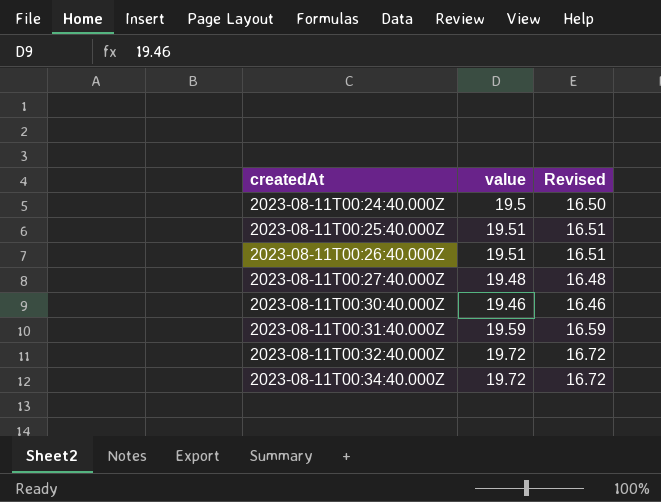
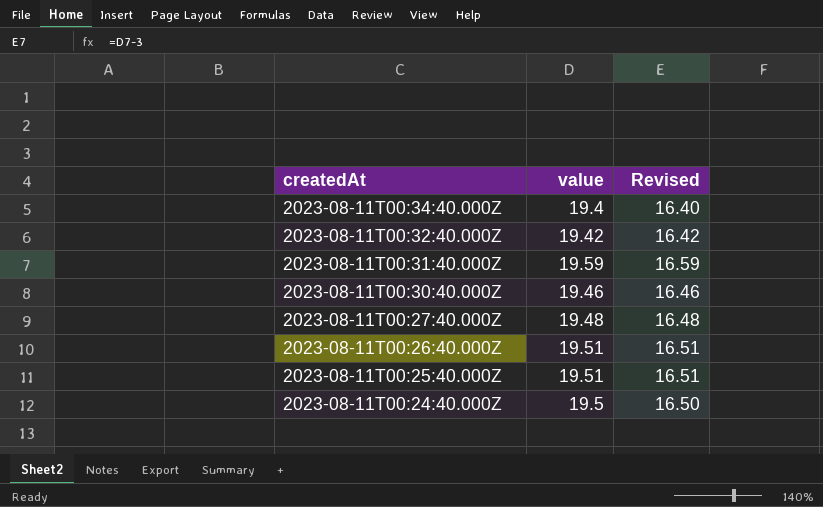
row order: createdAt ascending -> createdAt descending
2023-08-11T00:34:40.000Z | value: 19.72 -> 19.4
2023-08-11T00:34:40.000Z | Revised: 16.72 -> 16.40
2023-08-11T00:32:40.000Z | value: 19.72 -> 19.42
2023-08-11T00:32:40.000Z | Revised: 16.72 -> 16.42

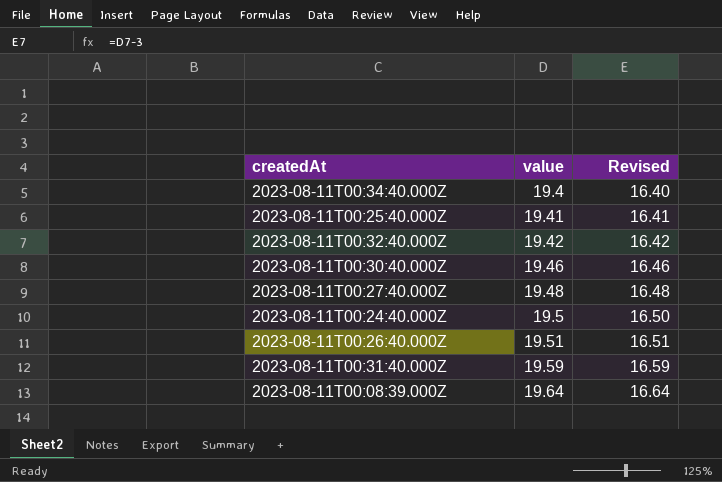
row order: createdAt descending -> value ascending
2023-08-11T00:25:40.000Z | value: 19.51 -> 19.41
2023-08-11T00:25:40.000Z | Revised: 16.51 -> 16.41
row 2023-08-11T00:08:39.000Z: none -> 19.64 | 16.64

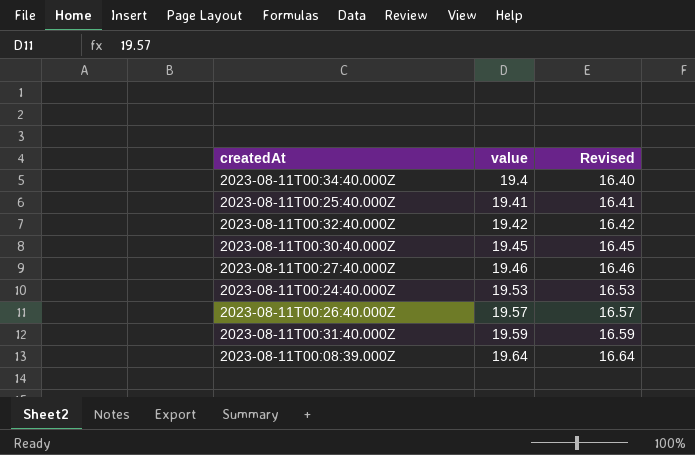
2023-08-11T00:30:40.000Z | value: 19.46 -> 19.45
2023-08-11T00:30:40.000Z | Revised: 16.46 -> 16.45
2023-08-11T00:27:40.000Z | value: 19.48 -> 19.46
2023-08-11T00:27:40.000Z | Revised: 16.48 -> 16.46
2023-08-11T00:24:40.000Z | value: 19.5 -> 19.53
2023-08-11T00:24:40.000Z | Revised: 16.50 -> 16.53
2023-08-11T00:26:40.000Z | value: 19.51 -> 19.57
2023-08-11T00:26:40.000Z | Revised: 16.51 -> 16.57

